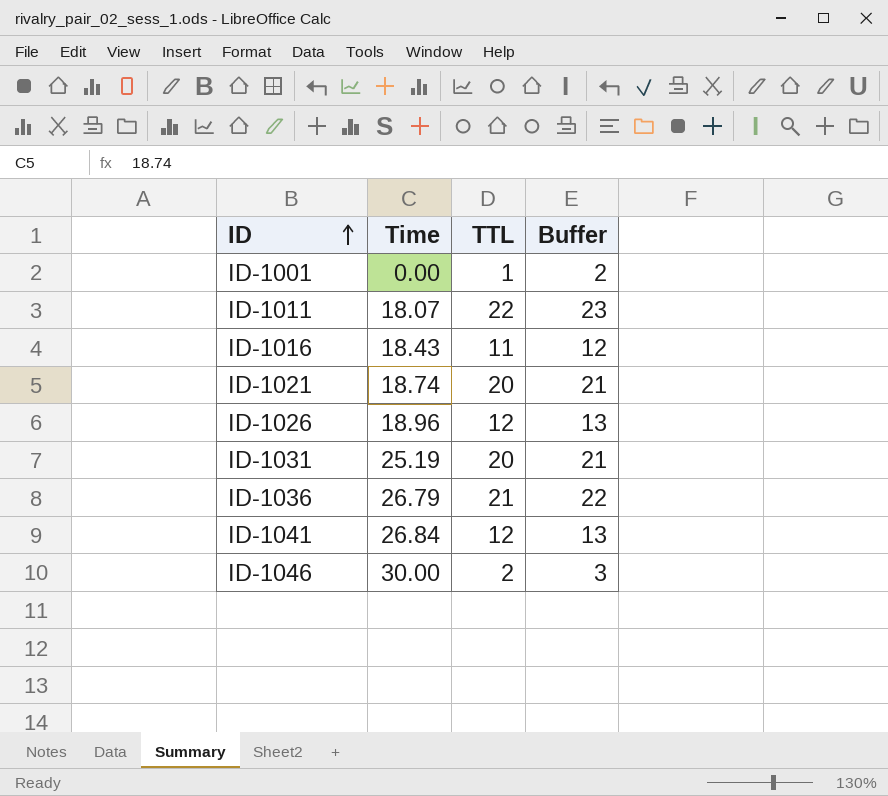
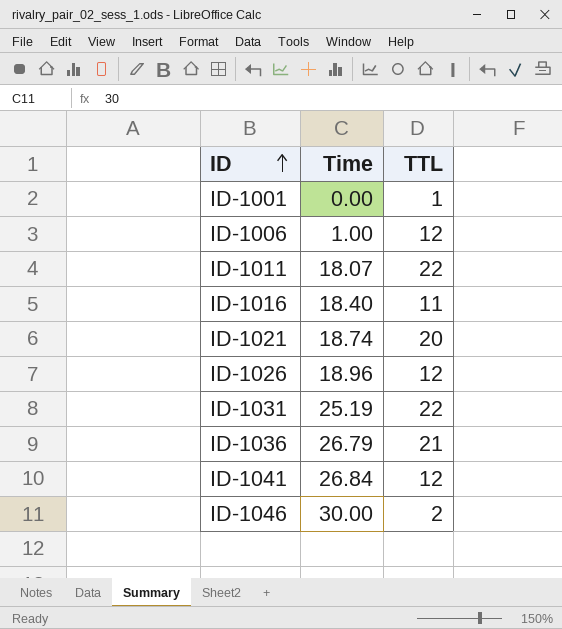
column Buffer | formula: [TTL] + 1 -> none
row ID-1006: none -> 1.00 | 12
ID-1016 | Time: 18.43 -> 18.40
ID-1031 | TTL: 20 -> 22

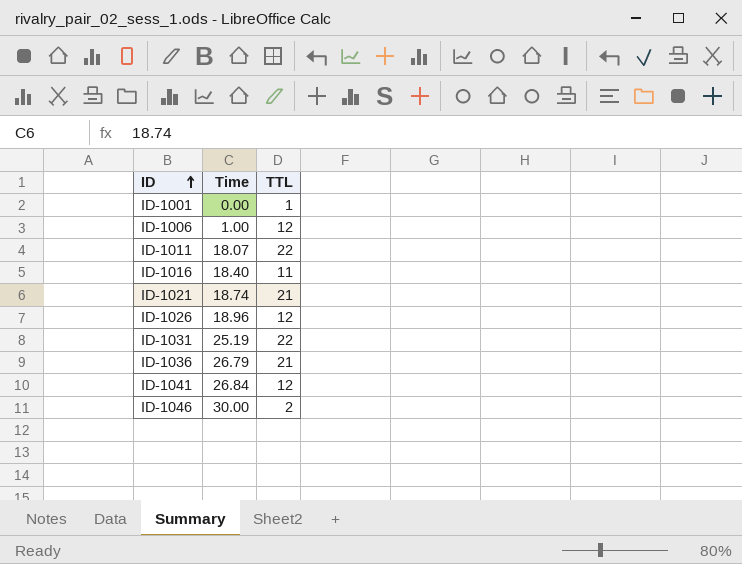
ID-1021 | TTL: 20 -> 21

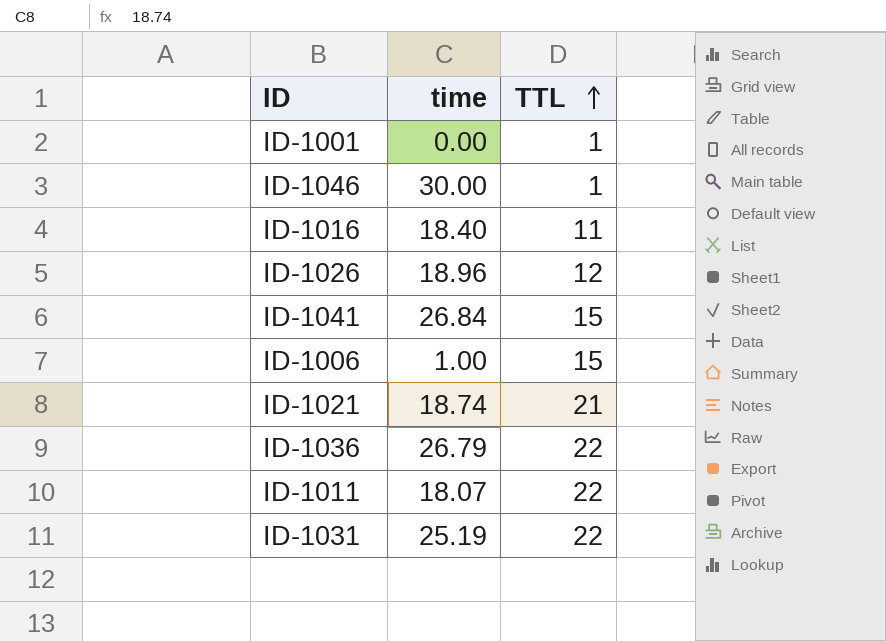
row order: ID ascending -> TTL ascending
column name: Time -> time
ID-1046 | TTL: 2 -> 1
ID-1041 | TTL: 12 -> 15
ID-1006 | TTL: 12 -> 15
ID-1036 | TTL: 21 -> 22

